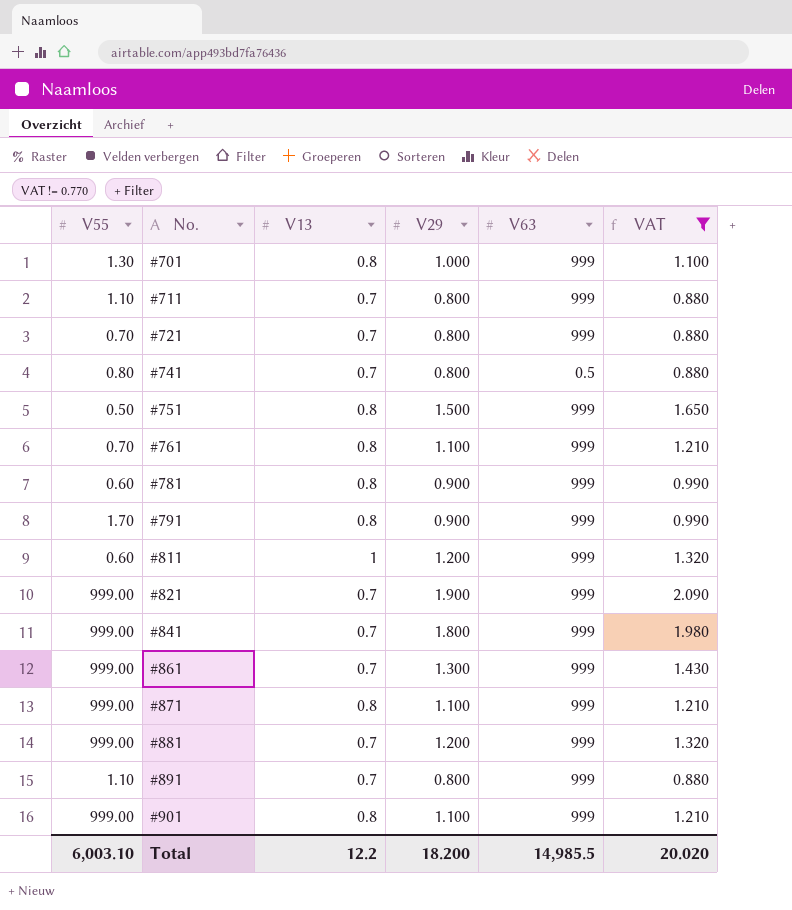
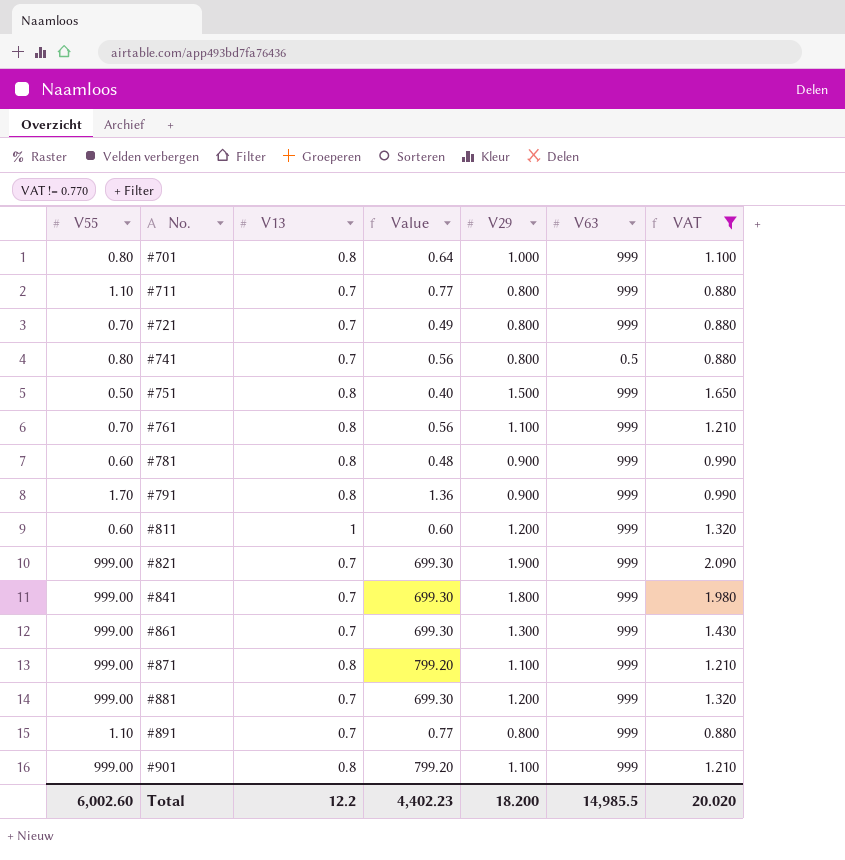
column Value | formula: none -> [V55] * [V13]
#701 | V55: 1.30 -> 0.80
Total | V55: 6,003.10 -> 6,002.60

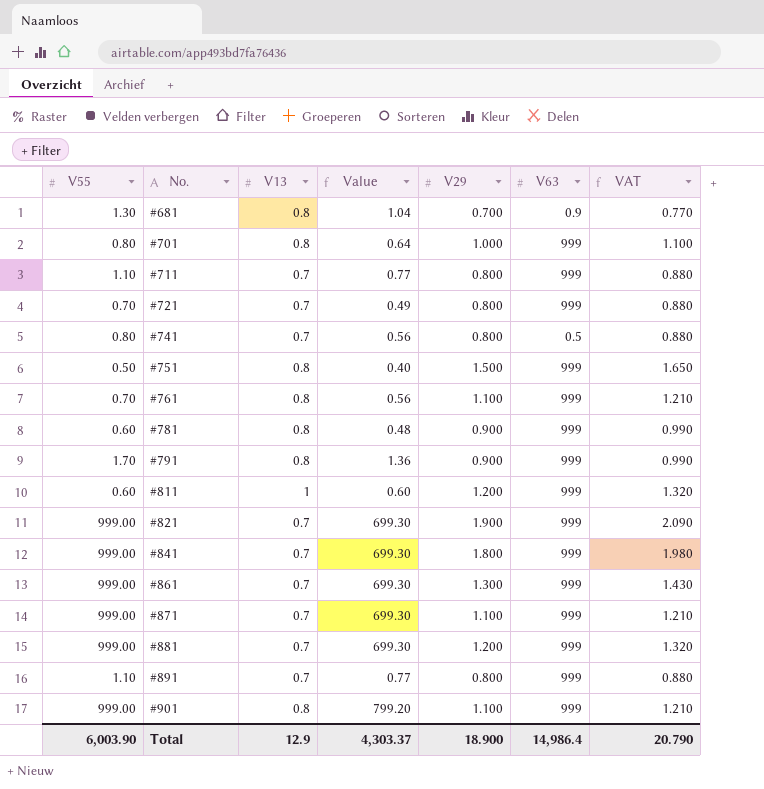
filter: VAT != 0.770 -> none
#871 | V13: 0.8 -> 0.7
#871 | Value: 799.20 -> 699.30
Total | V55: 6,002.60 -> 6,003.90
Total | V13: 12.2 -> 12.9
Total | Value: 4,402.23 -> 4,303.37
Total | V29: 18.200 -> 18.900
Total | V63: 14,985.5 -> 14,986.4
Total | VAT: 20.020 -> 20.790

